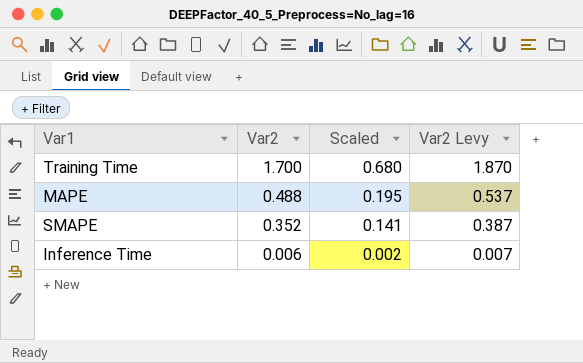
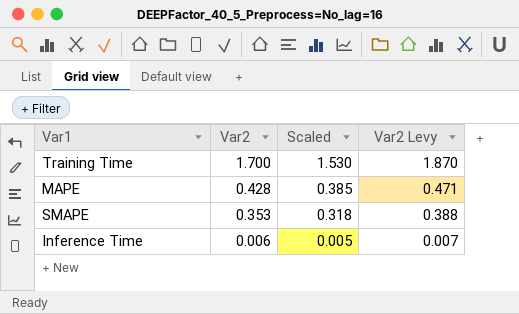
column Scaled | formula: [Var2] * 0.4 -> [Var2] * 0.9
MAPE | Var2: 0.488 -> 0.428
MAPE | Var2 Levy: 0.537 -> 0.471
SMAPE | Var2: 0.352 -> 0.353
SMAPE | Var2 Levy: 0.387 -> 0.388

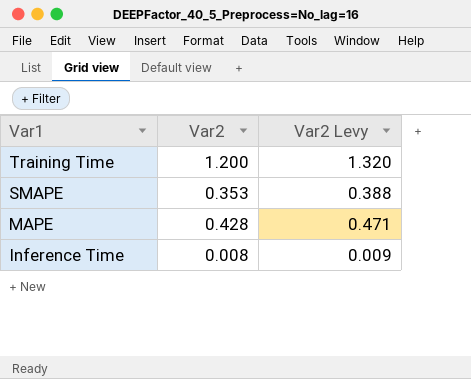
row order: Var2 descending -> Var1 descending
column Scaled | formula: [Var2] * 0.9 -> none
Training Time | Var2: 1.700 -> 1.200
Training Time | Var2 Levy: 1.870 -> 1.320
Inference Time | Var2: 0.006 -> 0.008
Inference Time | Var2 Levy: 0.007 -> 0.009

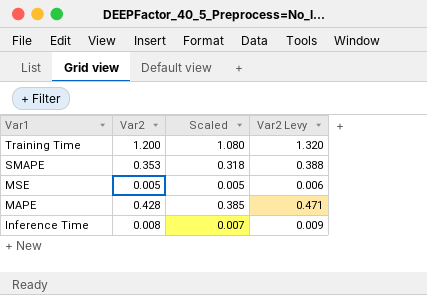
column Scaled | formula: none -> [Var2] * 0.9
row MSE: none -> 0.005 | 0.005 | 0.006

